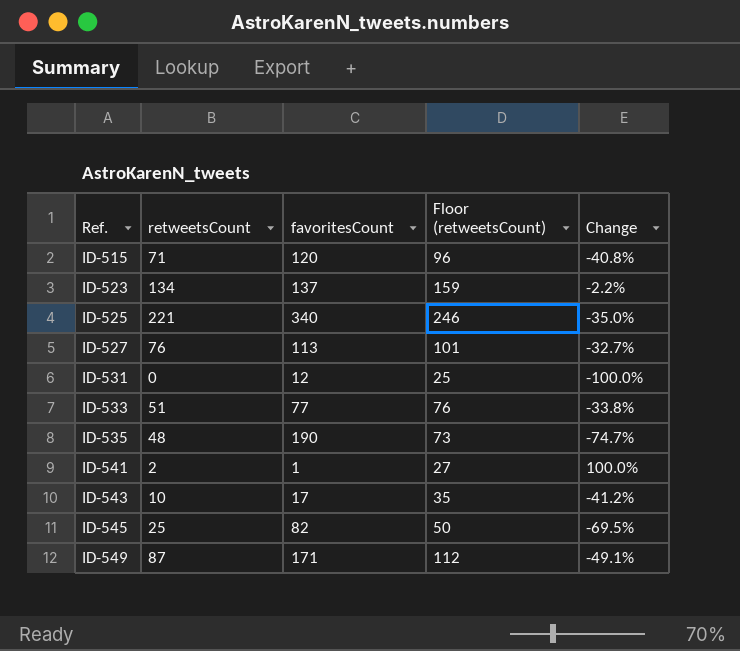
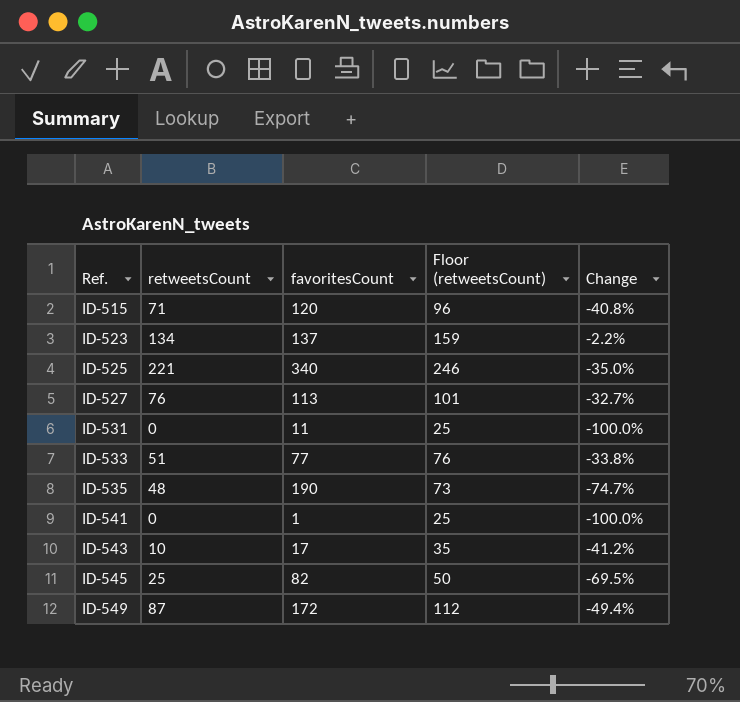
ID-531 | favoritesCount: 12 -> 11
ID-541 | retweetsCount: 2 -> 0
ID-541 | Floor (retweetsCount): 27 -> 25
ID-541 | Change: 100.0% -> -100.0%
ID-549 | favoritesCount: 171 -> 172
ID-549 | Change: -49.1% -> -49.4%

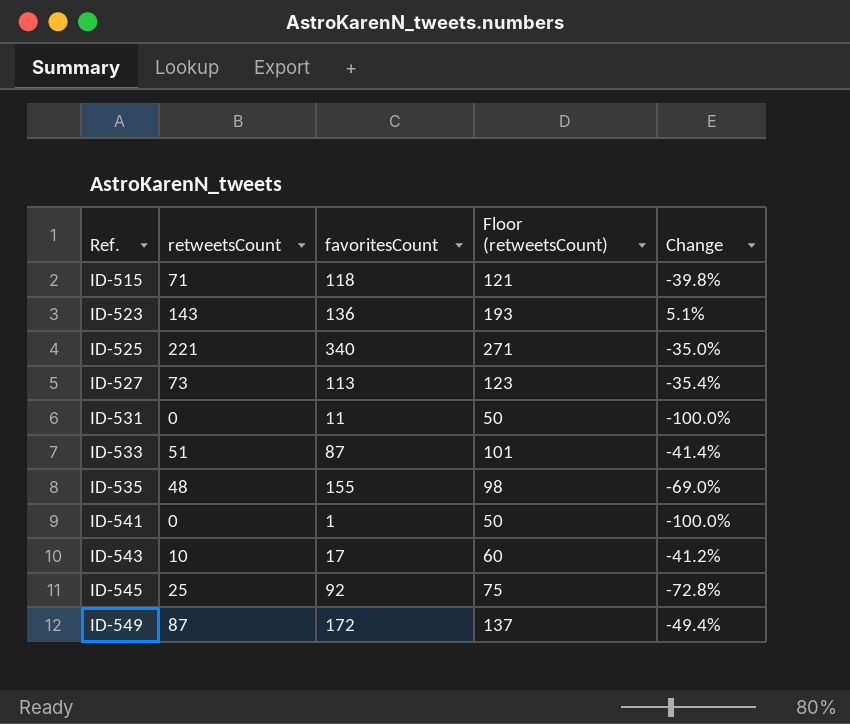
column Floor (retweetsCount) | formula: [retweetsCount] + 25 -> [retweetsCount] + 50
ID-515 | favoritesCount: 120 -> 118
ID-515 | Change: -40.8% -> -39.8%
ID-523 | retweetsCount: 134 -> 143
ID-523 | favoritesCount: 137 -> 136
ID-523 | Change: -2.2% -> 5.1%
ID-527 | retweetsCount: 76 -> 73
ID-527 | Change: -32.7% -> -35.4%
ID-533 | favoritesCount: 77 -> 87
ID-533 | Change: -33.8% -> -41.4%
ID-535 | favoritesCount: 190 -> 155
ID-535 | Change: -74.7% -> -69.0%
ID-545 | favoritesCount: 82 -> 92
ID-545 | Change: -69.5% -> -72.8%

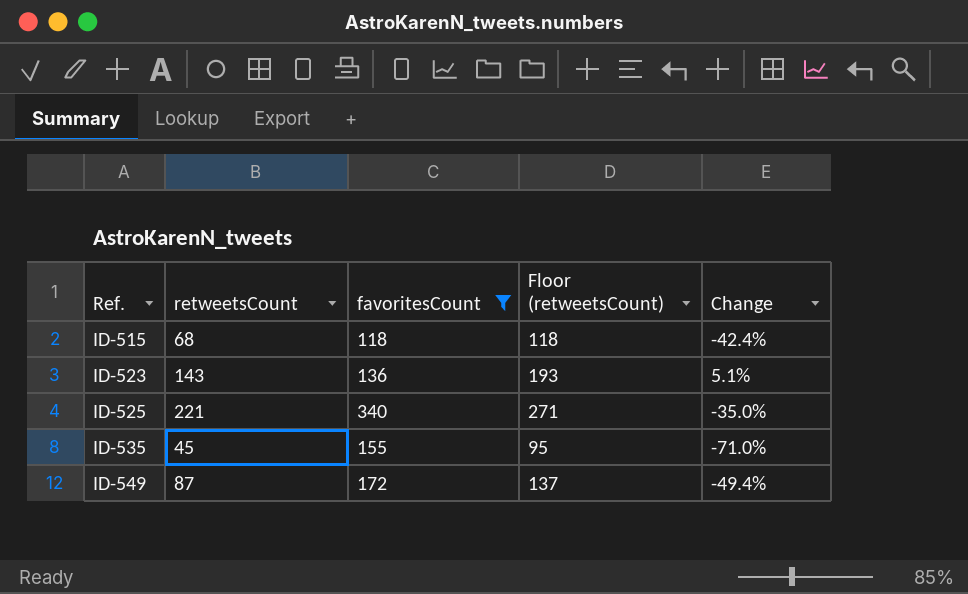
filter: none -> favoritesCount >= 118
ID-515 | retweetsCount: 71 -> 68
ID-515 | Floor (retweetsCount): 121 -> 118
ID-515 | Change: -39.8% -> -42.4%
ID-535 | retweetsCount: 48 -> 45
ID-535 | Floor (retweetsCount): 98 -> 95
ID-535 | Change: -69.0% -> -71.0%

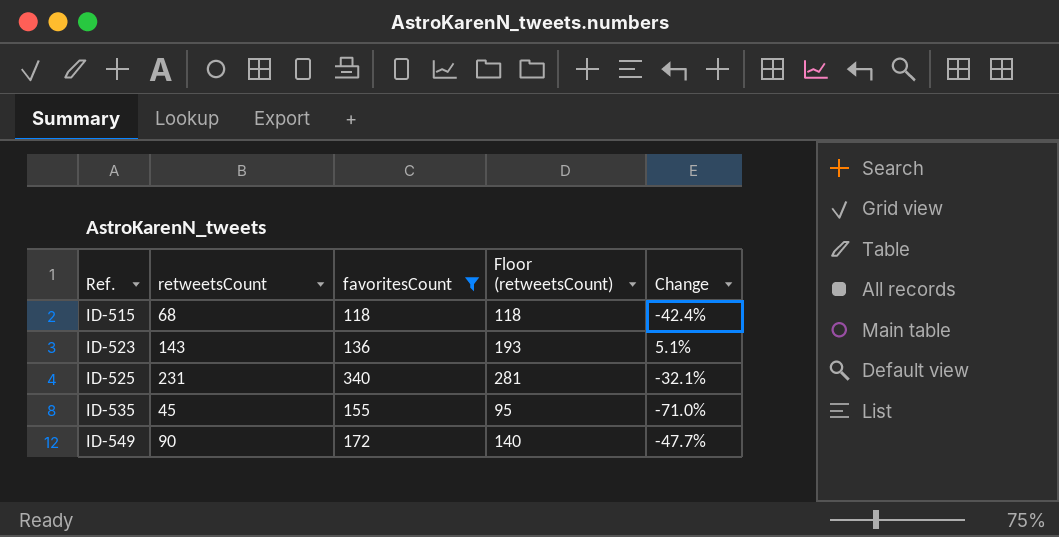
ID-525 | retweetsCount: 221 -> 231
ID-525 | Floor (retweetsCount): 271 -> 281
ID-525 | Change: -35.0% -> -32.1%
ID-549 | retweetsCount: 87 -> 90
ID-549 | Floor (retweetsCount): 137 -> 140
ID-549 | Change: -49.4% -> -47.7%

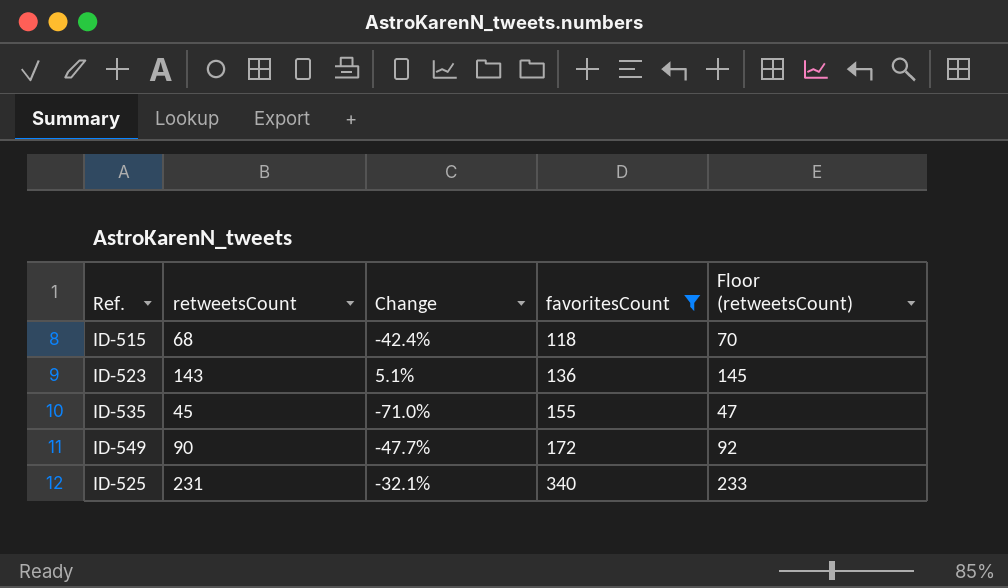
row order: Ref. ascending -> favoritesCount ascending
column Change | position: 5 -> 3
column Floor (retweetsCount) | formula: [retweetsCount] + 50 -> [retweetsCount] + 2

